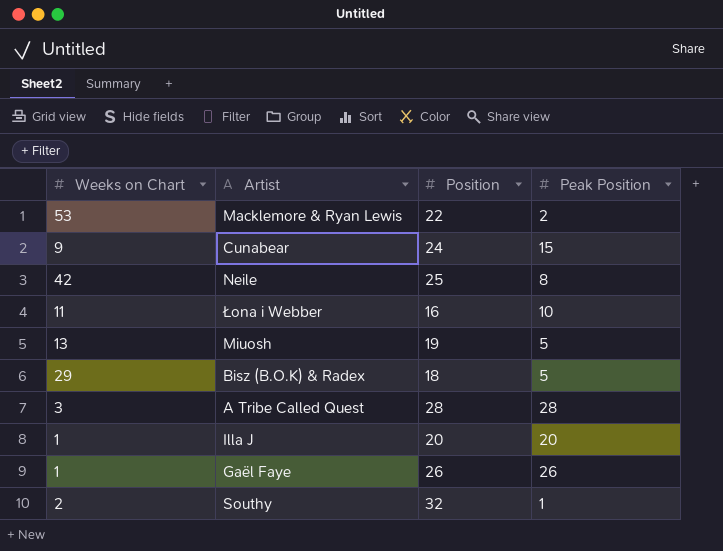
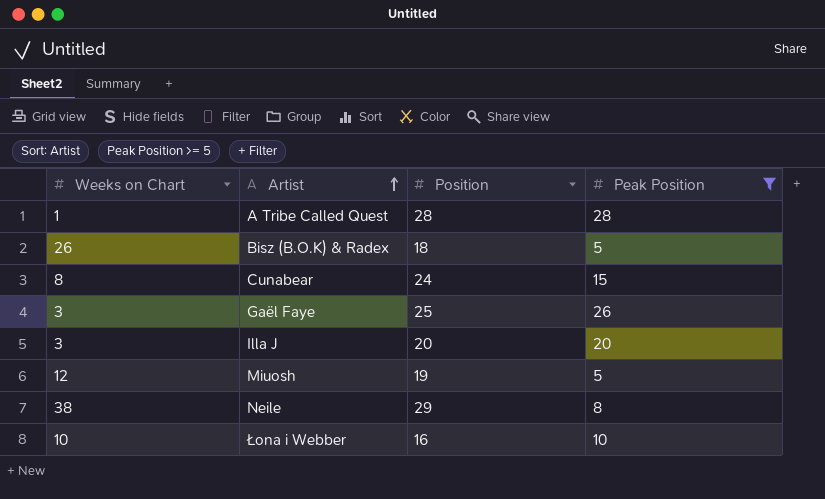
filter: none -> Peak Position >= 5
row order: none -> Artist ascending
A Tribe Called Quest | Weeks on Chart: 3 -> 1
Bisz (B.O.K) & Radex | Weeks on Chart: 29 -> 26
Cunabear | Weeks on Chart: 9 -> 8
Gaël Faye | Weeks on Chart: 1 -> 3
Gaël Faye | Position: 26 -> 25
Illa J | Weeks on Chart: 1 -> 3
Miuosh | Weeks on Chart: 13 -> 12
Neile | Weeks on Chart: 42 -> 38
Neile | Position: 25 -> 29
Łona i Webber | Weeks on Chart: 11 -> 10

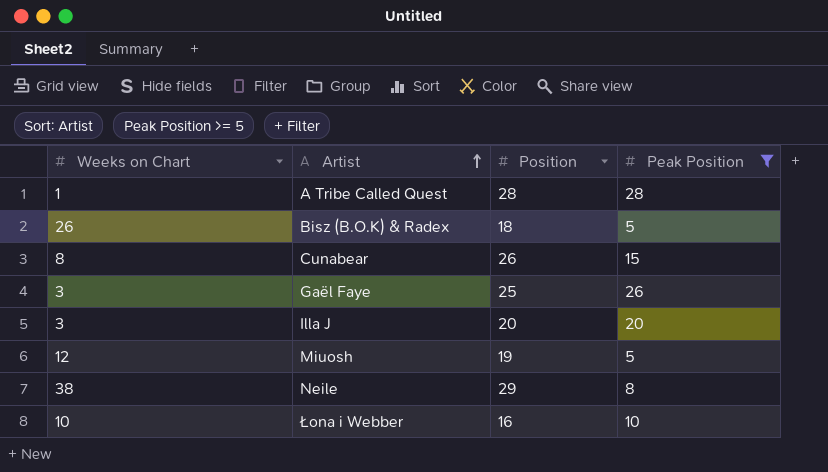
Cunabear | Position: 24 -> 26

